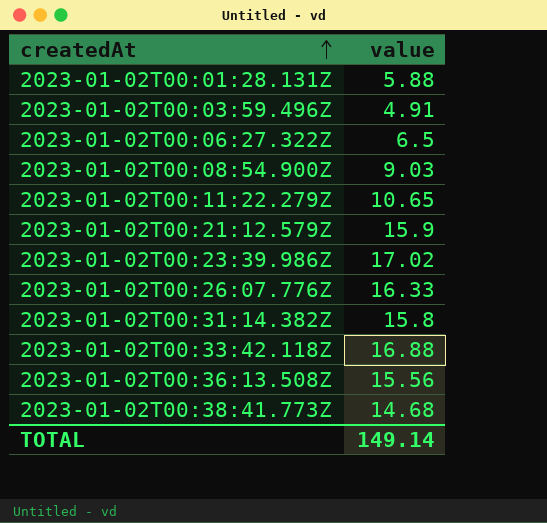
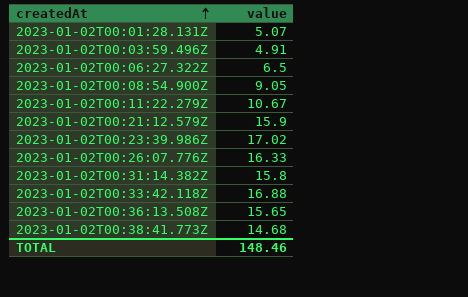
2023-01-02T00:01:28.131Z | value: 5.88 -> 5.07
2023-01-02T00:08:54.900Z | value: 9.03 -> 9.05
2023-01-02T00:11:22.279Z | value: 10.65 -> 10.67
2023-01-02T00:36:13.508Z | value: 15.56 -> 15.65
TOTAL | value: 149.14 -> 148.46

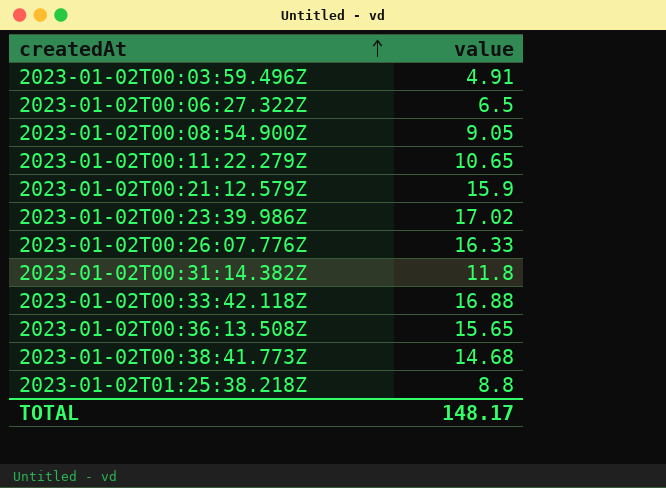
row 2023-01-02T00:01:28.131Z: 5.07 -> none
2023-01-02T00:11:22.279Z | value: 10.67 -> 10.65
2023-01-02T00:31:14.382Z | value: 15.8 -> 11.8
row 2023-01-02T01:25:38.218Z: none -> 8.8
TOTAL | value: 148.46 -> 148.17

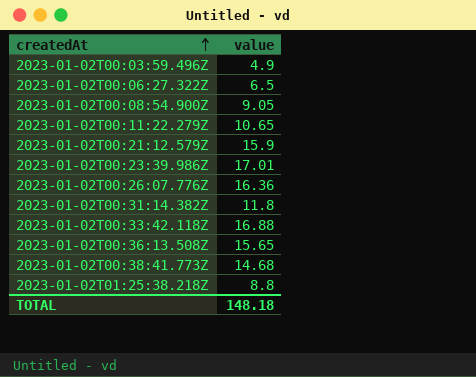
2023-01-02T00:03:59.496Z | value: 4.91 -> 4.9
2023-01-02T00:23:39.986Z | value: 17.02 -> 17.01
2023-01-02T00:26:07.776Z | value: 16.33 -> 16.36
TOTAL | value: 148.17 -> 148.18

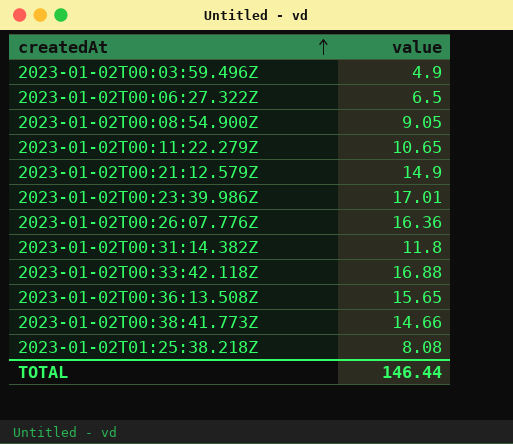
2023-01-02T00:21:12.579Z | value: 15.9 -> 14.9
2023-01-02T00:38:41.773Z | value: 14.68 -> 14.66
2023-01-02T01:25:38.218Z | value: 8.8 -> 8.08
TOTAL | value: 148.18 -> 146.44

